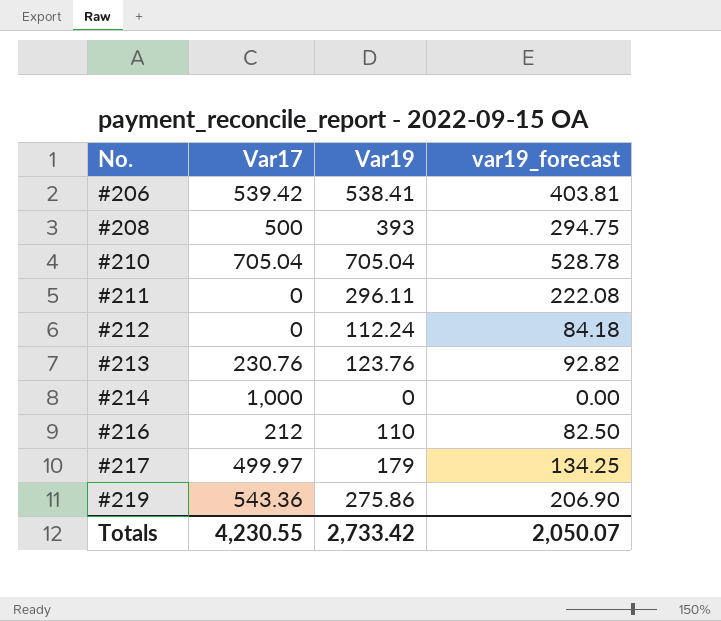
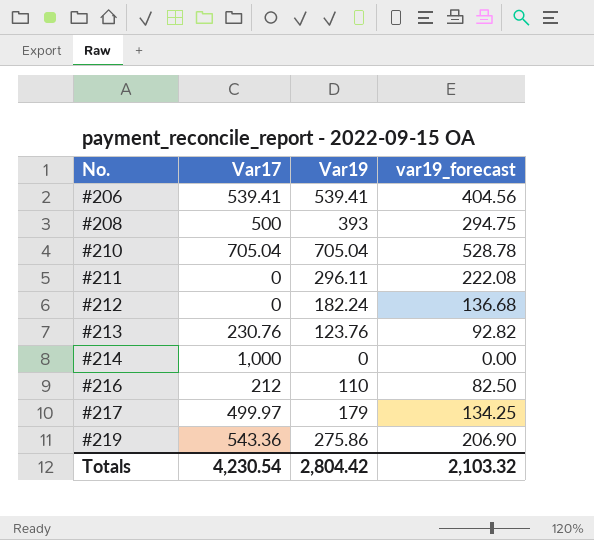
#206 | Var17: 539.42 -> 539.41
#206 | Var19: 538.41 -> 539.41
#206 | var19_forecast: 403.81 -> 404.56
#212 | Var19: 112.24 -> 182.24
#212 | var19_forecast: 84.18 -> 136.68
Totals | Var17: 4,230.55 -> 4,230.54
Totals | Var19: 2,733.42 -> 2,804.42
Totals | var19_forecast: 2,050.07 -> 2,103.32

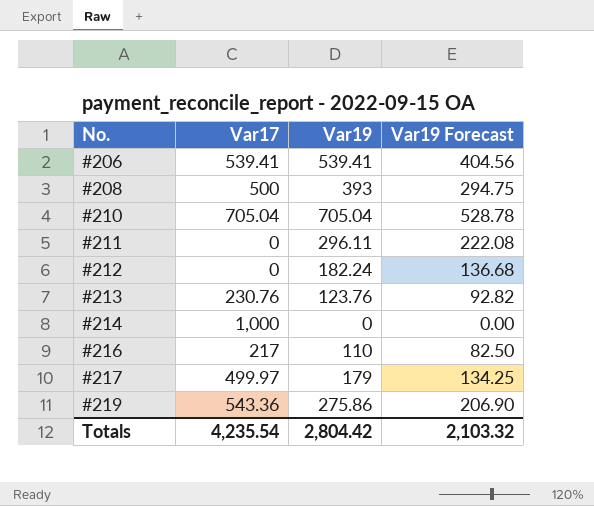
column name: var19_forecast -> Var19 Forecast
#216 | Var17: 212 -> 217
Totals | Var17: 4,230.54 -> 4,235.54

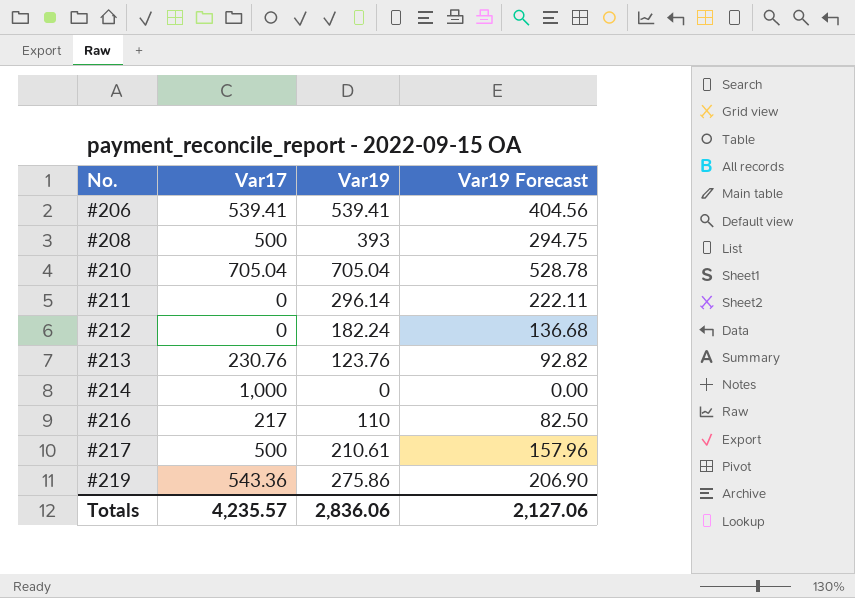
#211 | Var19: 296.11 -> 296.14
#211 | Var19 Forecast: 222.08 -> 222.11
#217 | Var17: 499.97 -> 500
#217 | Var19: 179 -> 210.61
#217 | Var19 Forecast: 134.25 -> 157.96
Totals | Var17: 4,235.54 -> 4,235.57
Totals | Var19: 2,804.42 -> 2,836.06
Totals | Var19 Forecast: 2,103.32 -> 2,127.06

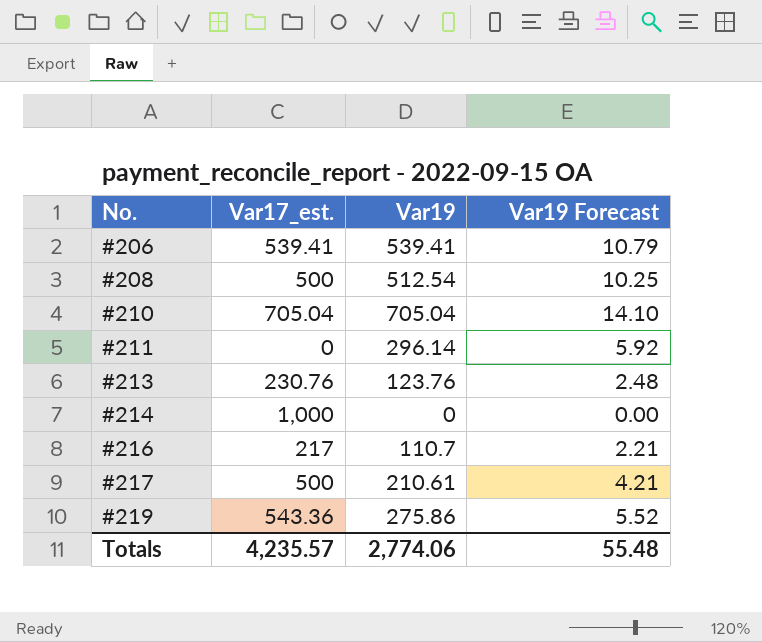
column name: Var17 -> Var17_est.
column Var19 Forecast | formula: [Var19] * 0.75 -> [Var19] * 0.02
row #212: 0 | 182.24 | 136.68 -> none
#208 | Var19: 393 -> 512.54
#216 | Var19: 110 -> 110.7
Totals | Var19: 2,836.06 -> 2,774.06
Totals | Var19 Forecast: 2,127.06 -> 55.48

